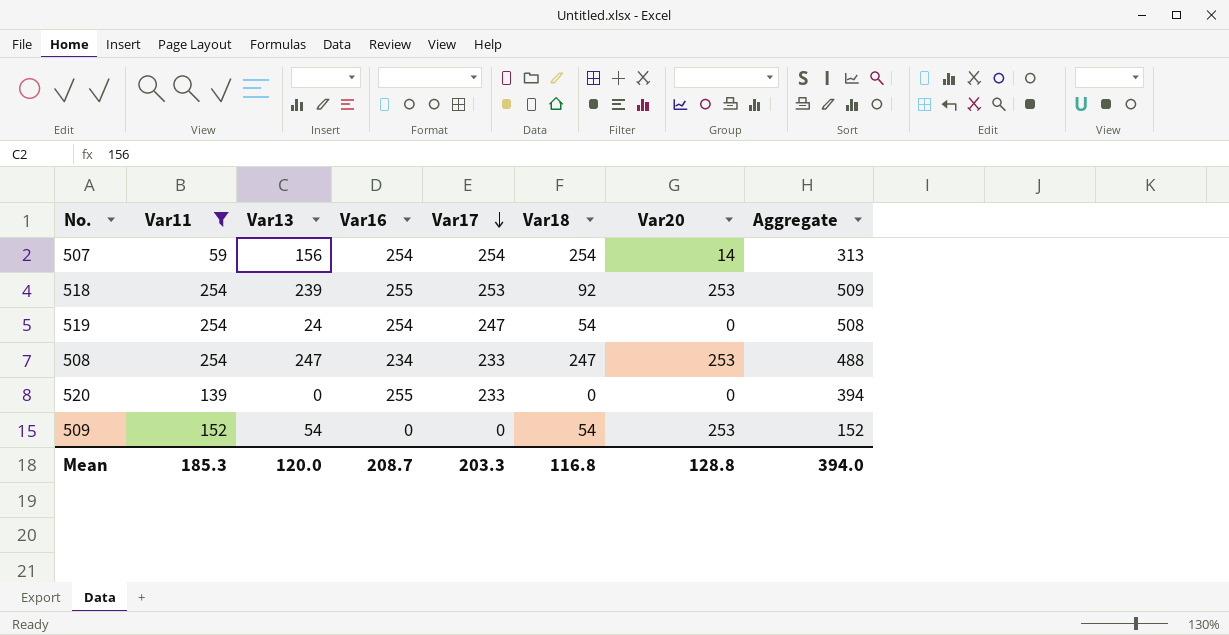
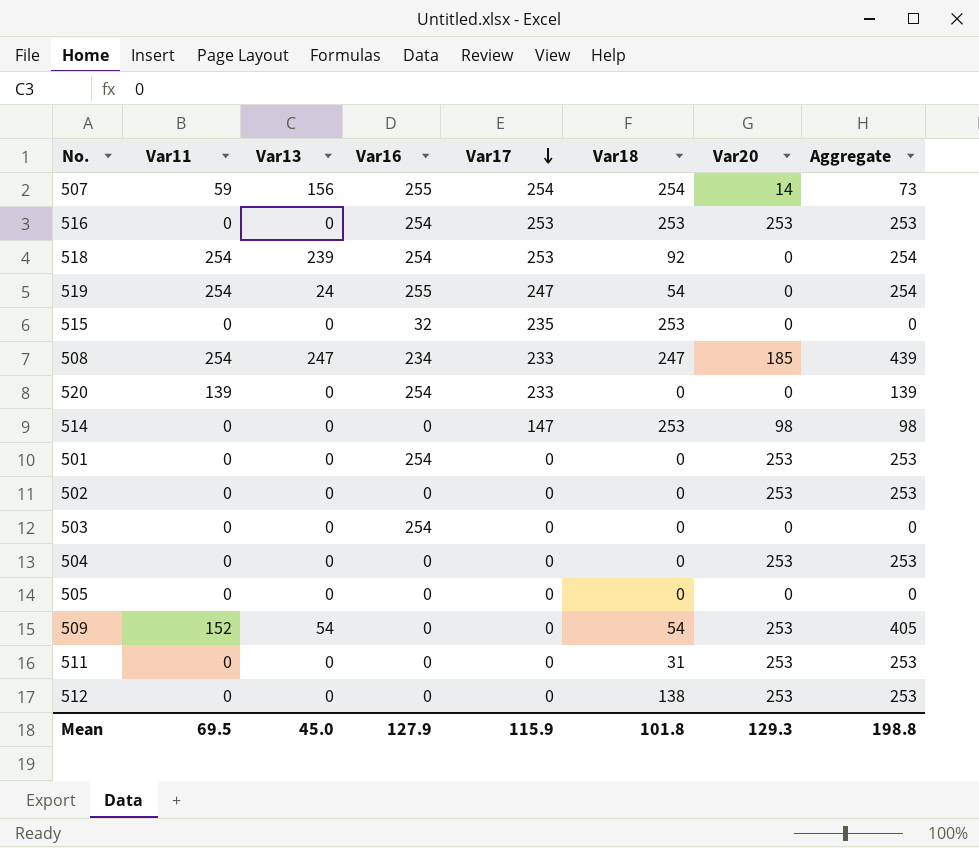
filter: Var11 != 0 -> none
column Aggregate | formula: [Var11] + [Var16] -> [Var11] + [Var20]
507 | Var16: 254 -> 255
518 | Var16: 255 -> 254
518 | Var20: 253 -> 0
519 | Var16: 254 -> 255
508 | Var20: 253 -> 185
520 | Var16: 255 -> 254
Mean | Var11: 185.3 -> 69.5
Mean | Var13: 120.0 -> 45.0
Mean | Var16: 208.7 -> 127.9
Mean | Var17: 203.3 -> 115.9
Mean | Var18: 116.8 -> 101.8
Mean | Var20: 128.8 -> 129.3
Mean | Aggregate: 394.0 -> 198.8

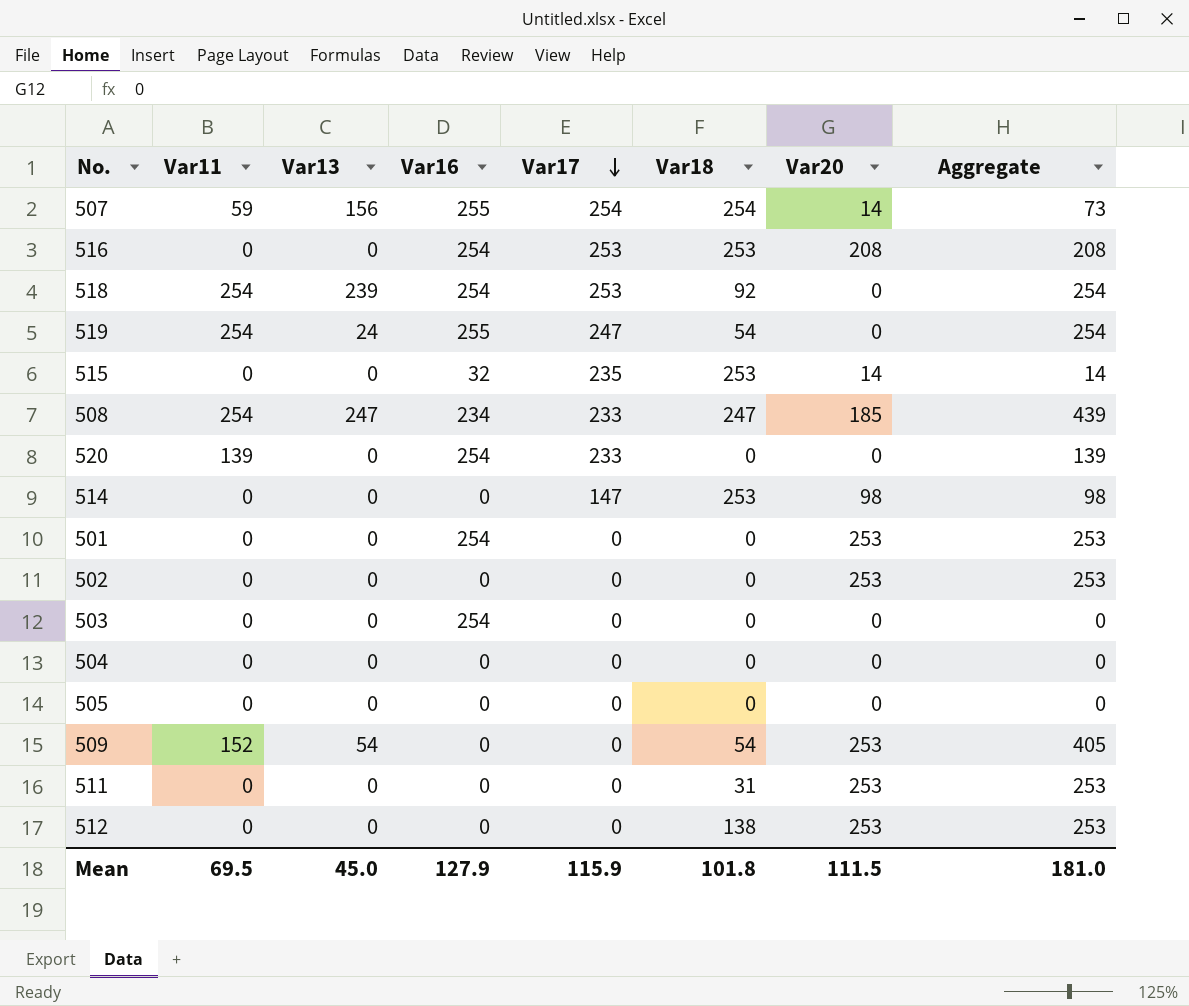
516 | Var20: 253 -> 208
516 | Aggregate: 253 -> 208
515 | Var20: 0 -> 14
515 | Aggregate: 0 -> 14
504 | Var20: 253 -> 0
504 | Aggregate: 253 -> 0
Mean | Var20: 129.3 -> 111.5
Mean | Aggregate: 198.8 -> 181.0

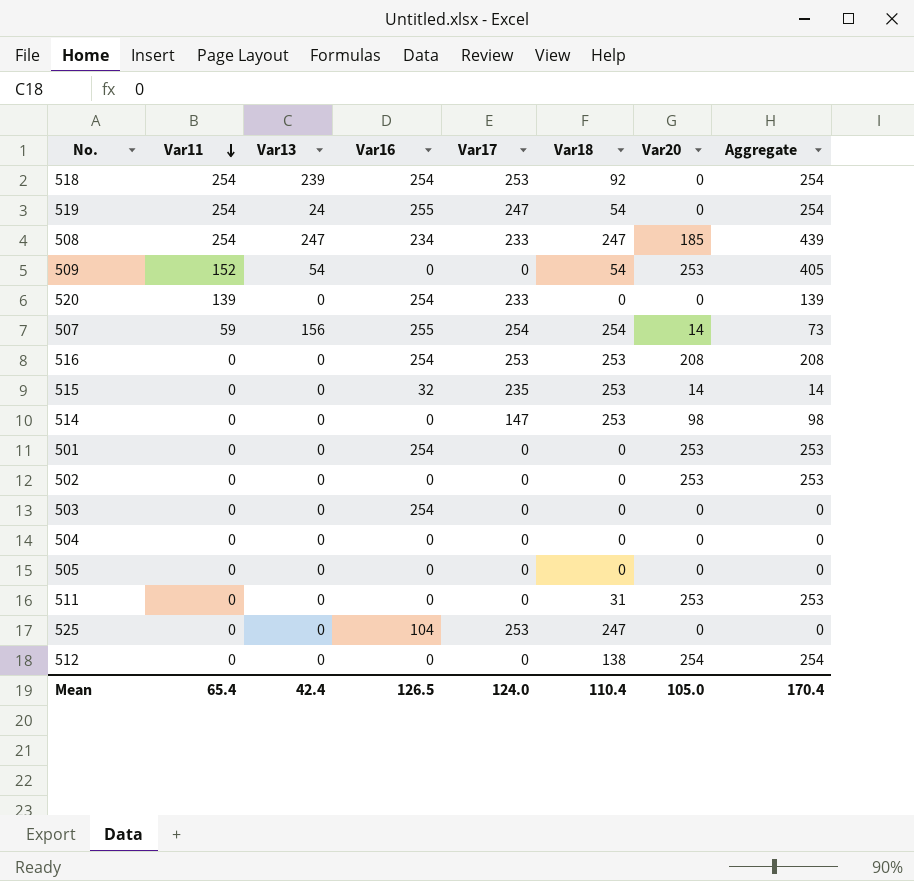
row order: Var17 descending -> Var11 descending
row 525: none -> 0 | 0 | 104 | 253 | 247 | 0 | 0
512 | Var20: 253 -> 254
512 | Aggregate: 253 -> 254
Mean | Var11: 69.5 -> 65.4
Mean | Var13: 45.0 -> 42.4
Mean | Var16: 127.9 -> 126.5
Mean | Var17: 115.9 -> 124.0
Mean | Var18: 101.8 -> 110.4
Mean | Var20: 111.5 -> 105.0
Mean | Aggregate: 181.0 -> 170.4

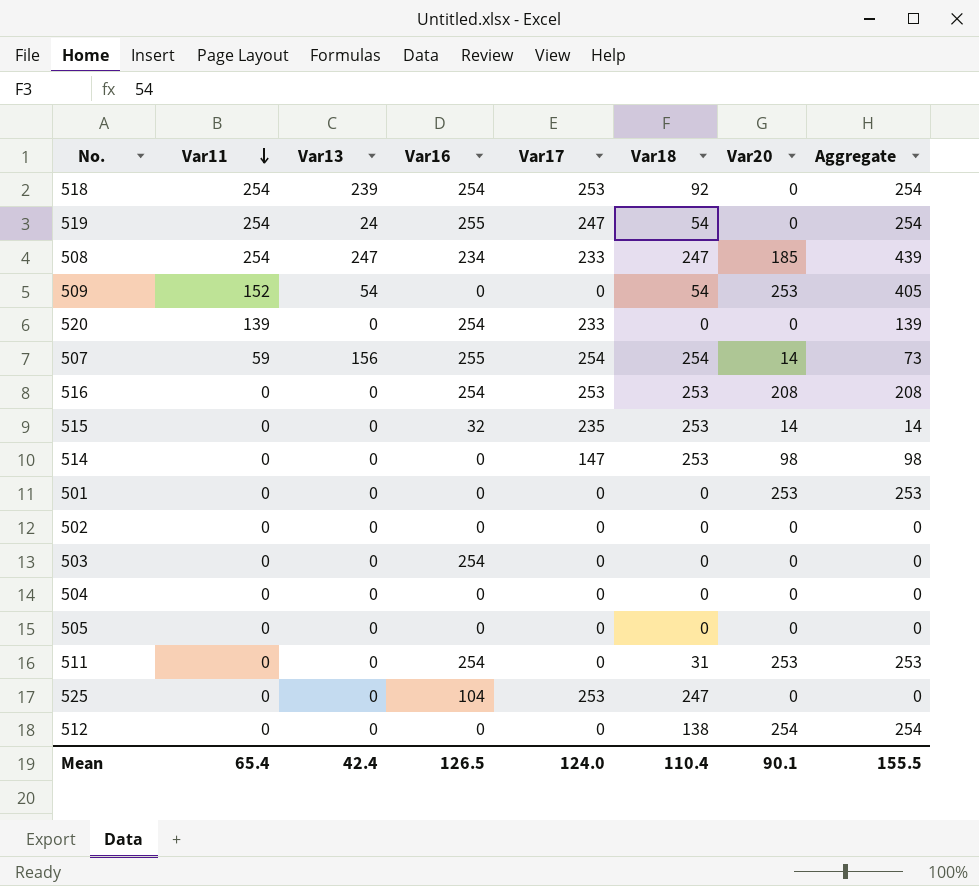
501 | Var16: 254 -> 0
502 | Var20: 253 -> 0
502 | Aggregate: 253 -> 0
511 | Var16: 0 -> 254
Mean | Var20: 105.0 -> 90.1
Mean | Aggregate: 170.4 -> 155.5

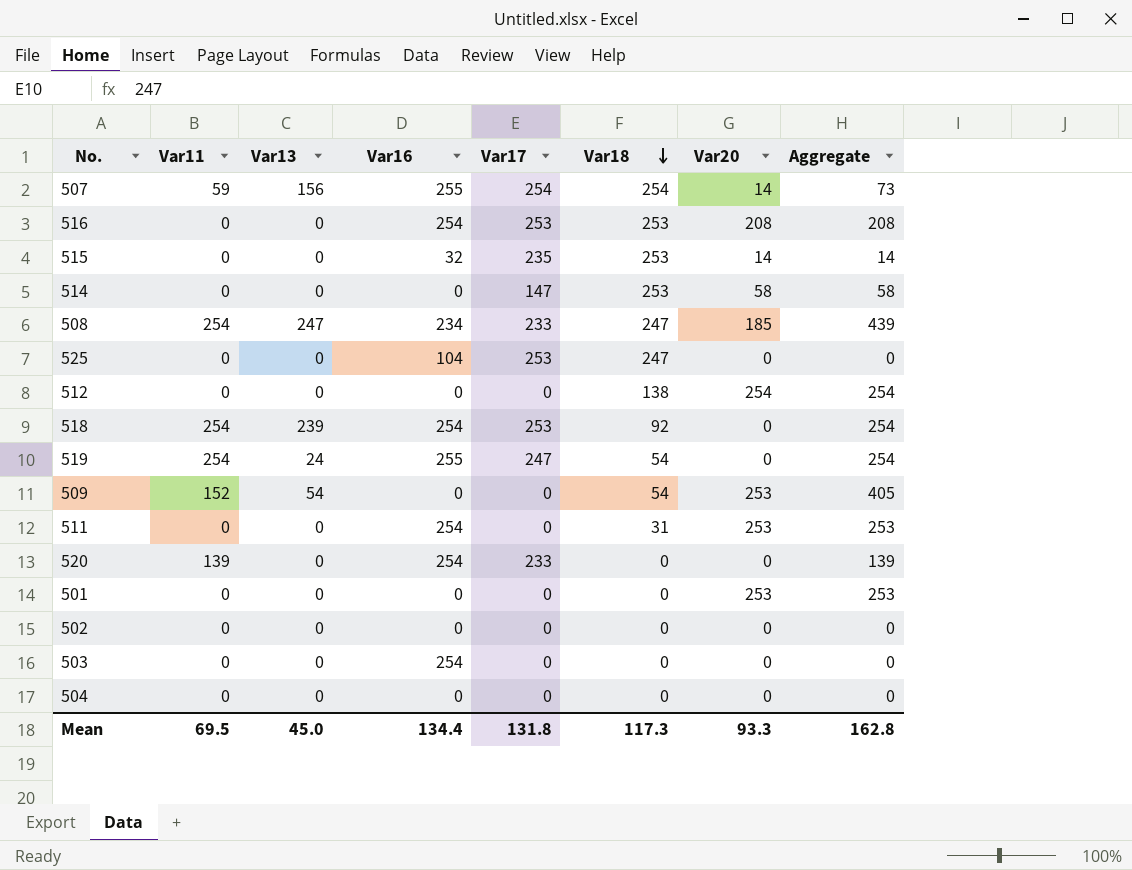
row order: Var11 descending -> Var18 descending
row 505: 0 | 0 | 0 | 0 | 0 | 0 | 0 -> none
514 | Var20: 98 -> 58
514 | Aggregate: 98 -> 58
Mean | Var11: 65.4 -> 69.5
Mean | Var13: 42.4 -> 45.0
Mean | Var16: 126.5 -> 134.4
Mean | Var17: 124.0 -> 131.8
Mean | Var18: 110.4 -> 117.3
Mean | Var20: 90.1 -> 93.3
Mean | Aggregate: 155.5 -> 162.8

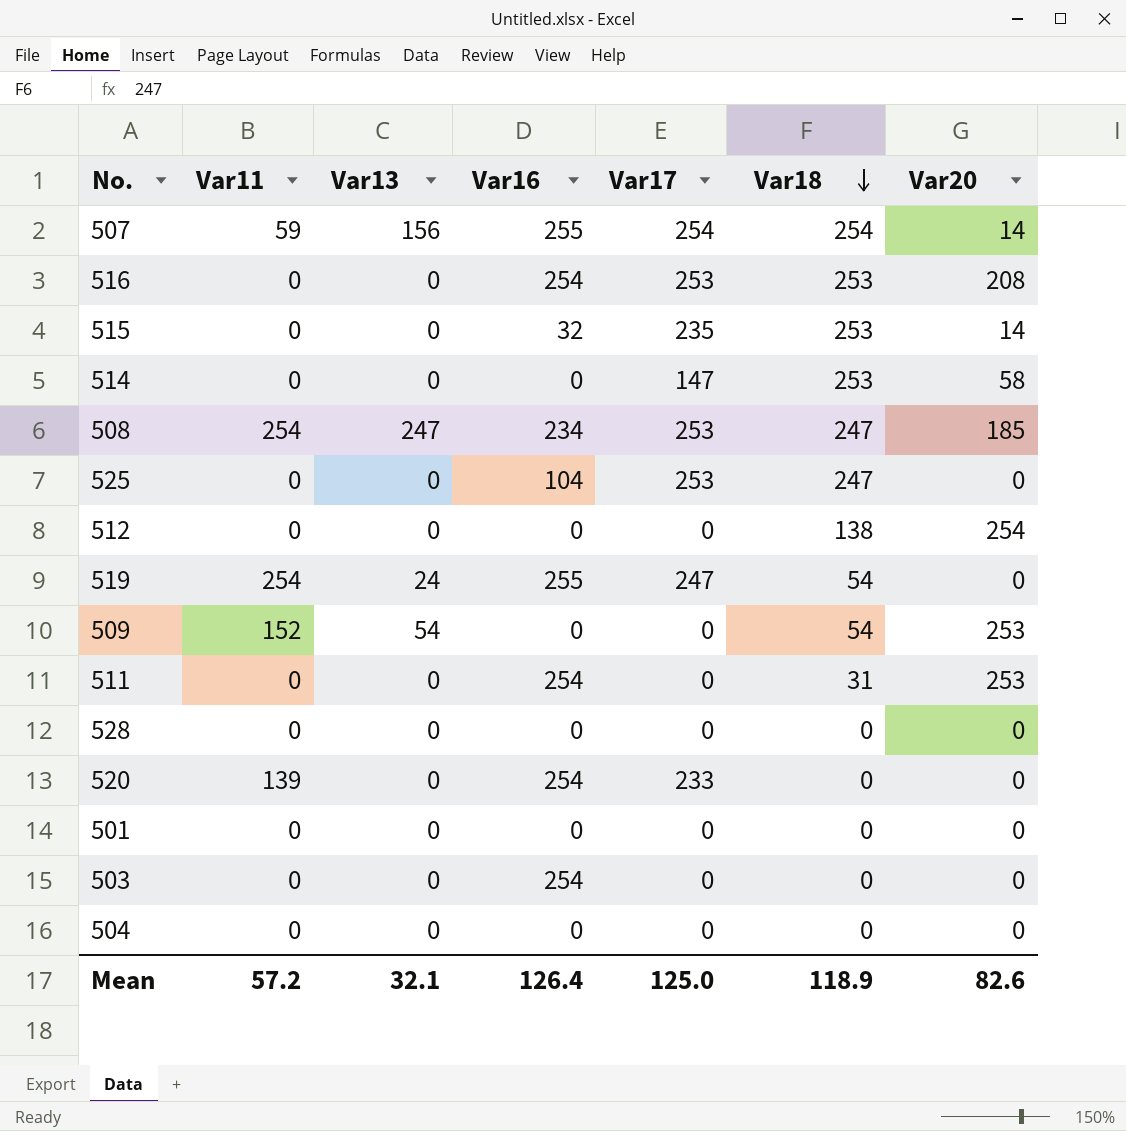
column Aggregate | formula: [Var11] + [Var20] -> none
row 518: 254 | 239 | 254 | 253 | 92 | 0 | 254 -> none
row 502: 0 | 0 | 0 | 0 | 0 | 0 | 0 -> none
508 | Var17: 233 -> 253
row 528: none -> 0 | 0 | 0 | 0 | 0 | 0
501 | Var20: 253 -> 0
Mean | Var11: 69.5 -> 57.2
Mean | Var13: 45.0 -> 32.1
Mean | Var16: 134.4 -> 126.4
Mean | Var17: 131.8 -> 125.0
Mean | Var18: 117.3 -> 118.9
Mean | Var20: 93.3 -> 82.6

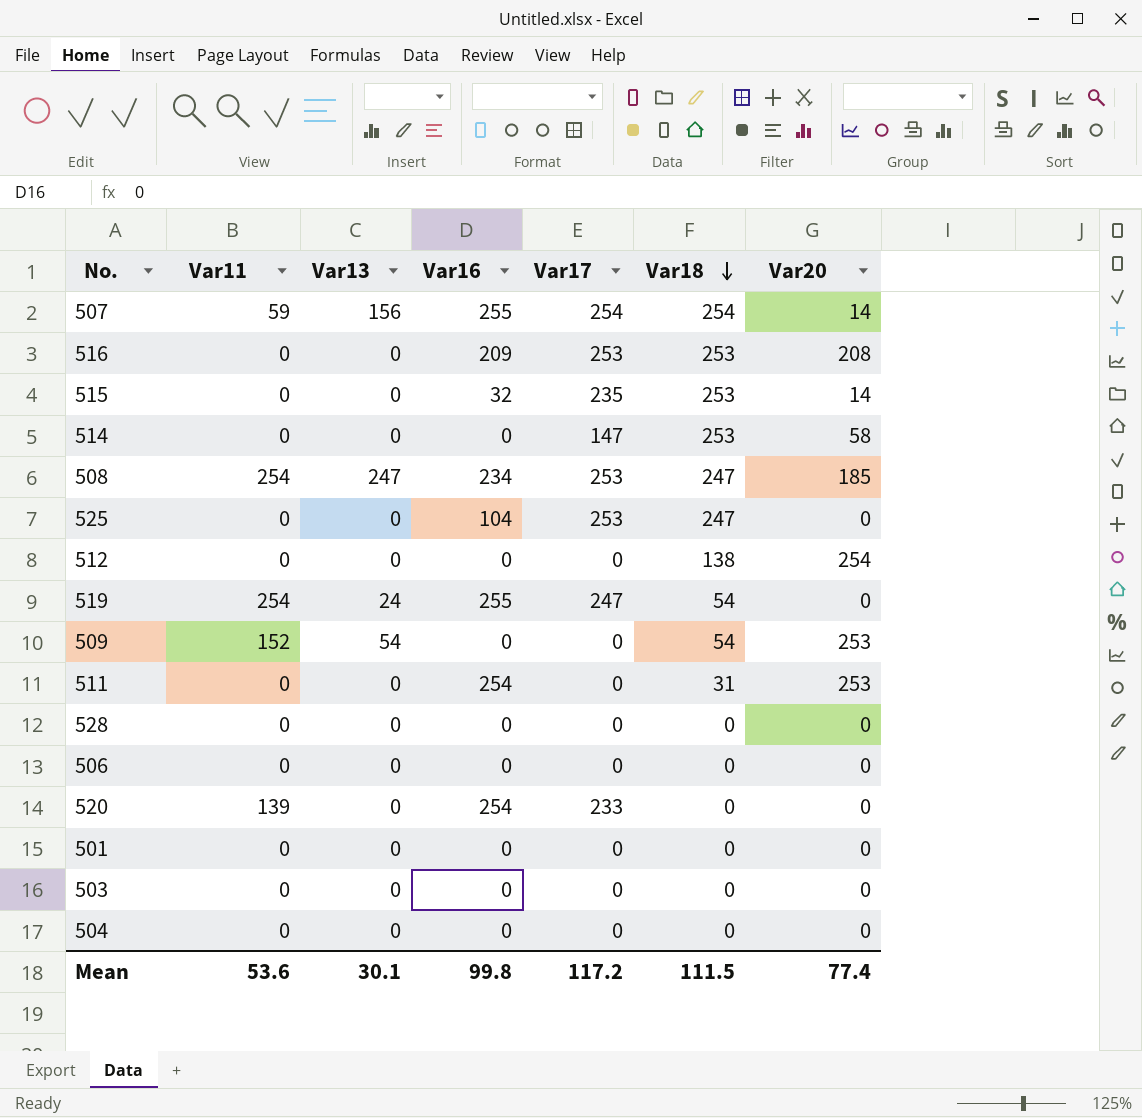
516 | Var16: 254 -> 209
row 506: none -> 0 | 0 | 0 | 0 | 0 | 0
503 | Var16: 254 -> 0
Mean | Var11: 57.2 -> 53.6
Mean | Var13: 32.1 -> 30.1
Mean | Var16: 126.4 -> 99.8
Mean | Var17: 125.0 -> 117.2
Mean | Var18: 118.9 -> 111.5
Mean | Var20: 82.6 -> 77.4

